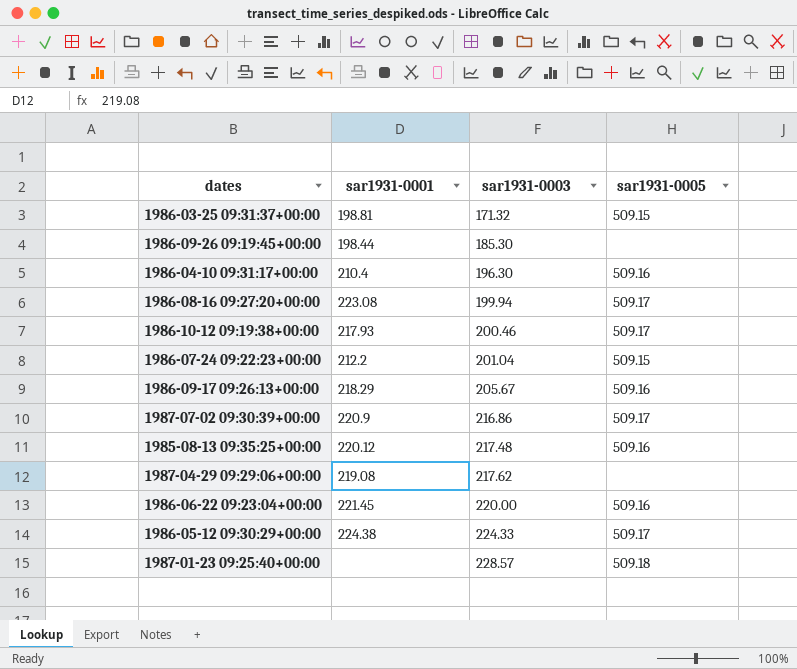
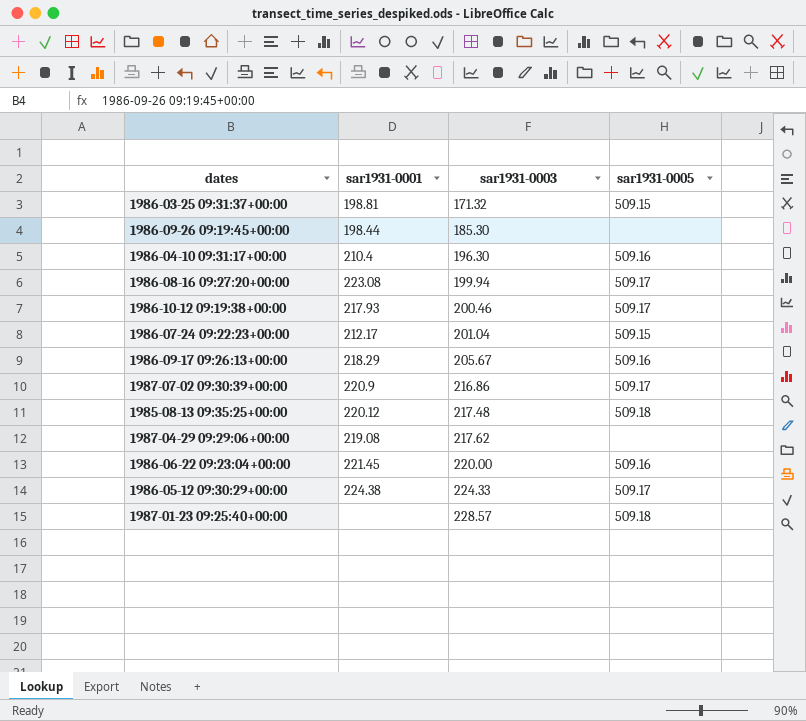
1986-07-24 09:22:23+00:00 | sar1931-0001: 212.2 -> 212.17
1985-08-13 09:35:25+00:00 | sar1931-0005: 509.16 -> 509.18

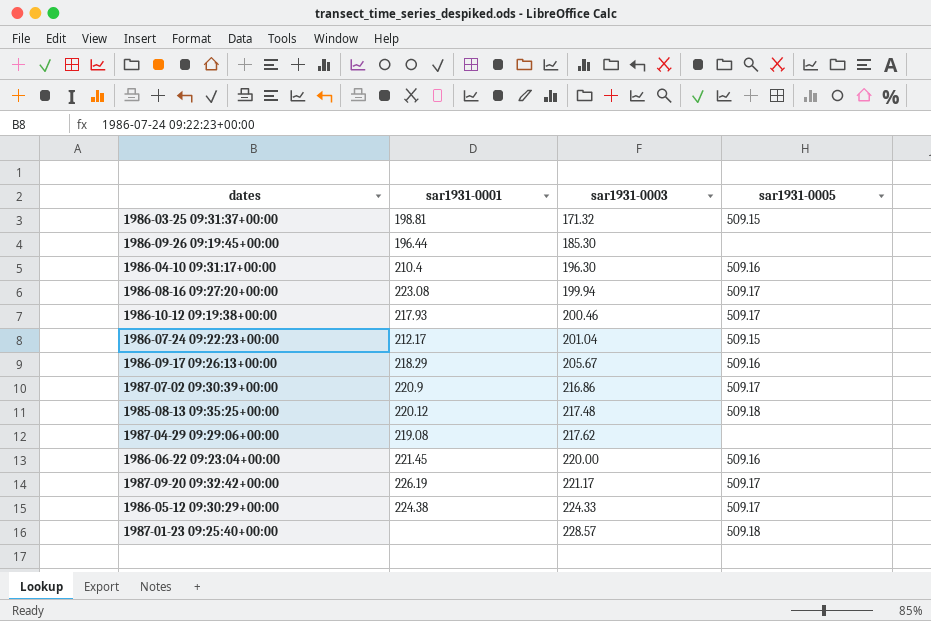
1986-09-26 09:19:45+00:00 | sar1931-0001: 198.44 -> 196.44
row 1987-09-20 09:32:42+00:00: none -> 226.19 | 221.17 | 509.17

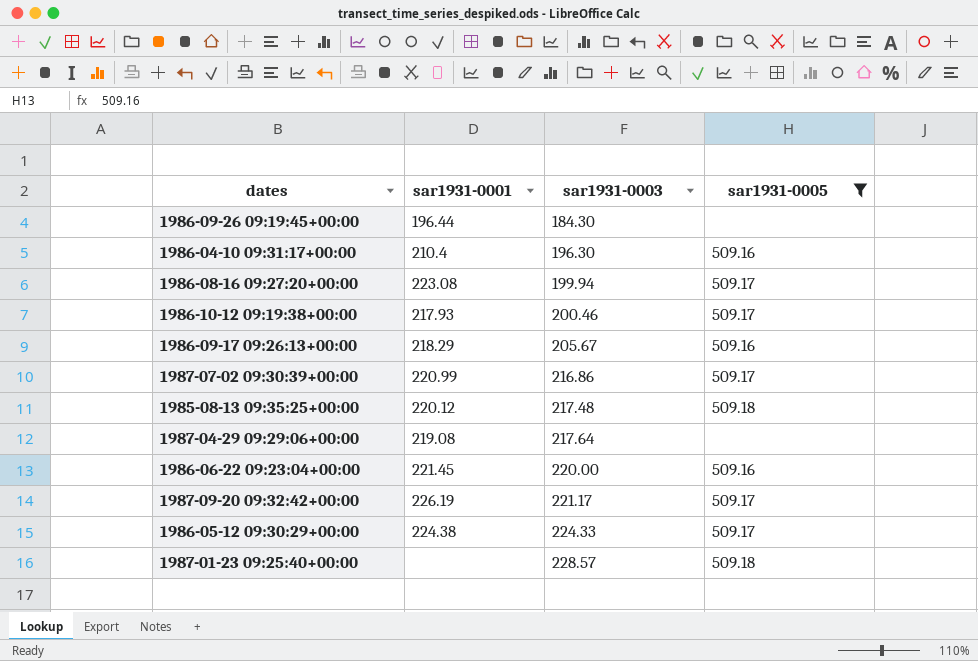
filter: none -> sar1931-0005 != 509.15
1986-09-26 09:19:45+00:00 | sar1931-0003: 185.30 -> 184.30
1987-07-02 09:30:39+00:00 | sar1931-0001: 220.9 -> 220.99
1987-04-29 09:29:06+00:00 | sar1931-0003: 217.62 -> 217.64

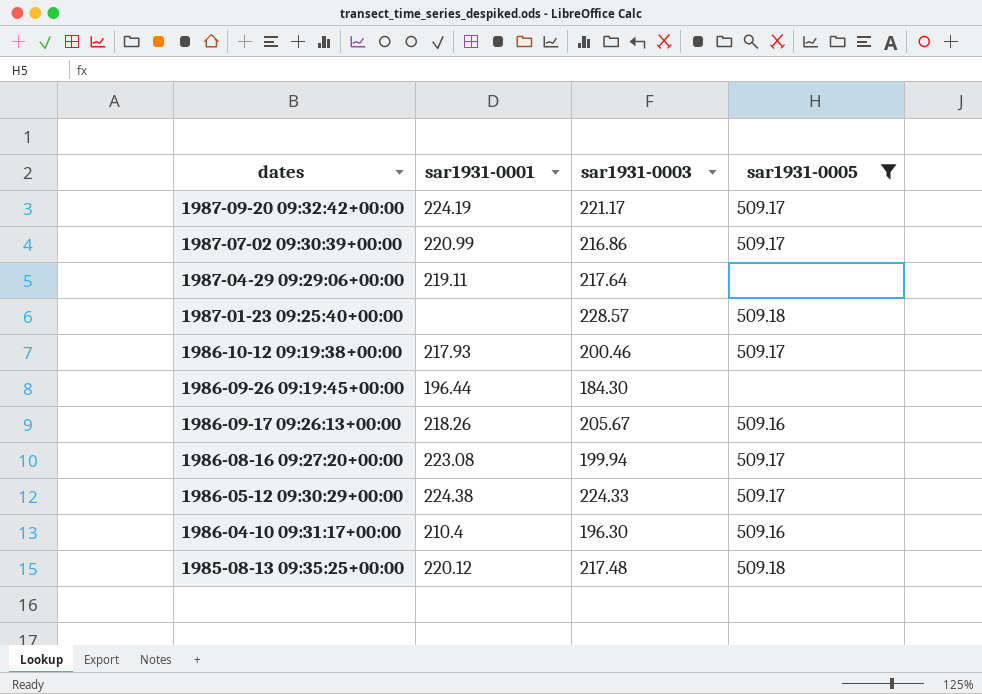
row order: sar1931-0003 ascending -> dates descending
row 1986-06-22 09:23:04+00:00: 221.45 | 220.00 | 509.16 -> none
1987-09-20 09:32:42+00:00 | sar1931-0001: 226.19 -> 224.19
1987-04-29 09:29:06+00:00 | sar1931-0001: 219.08 -> 219.11
1986-09-17 09:26:13+00:00 | sar1931-0001: 218.29 -> 218.26

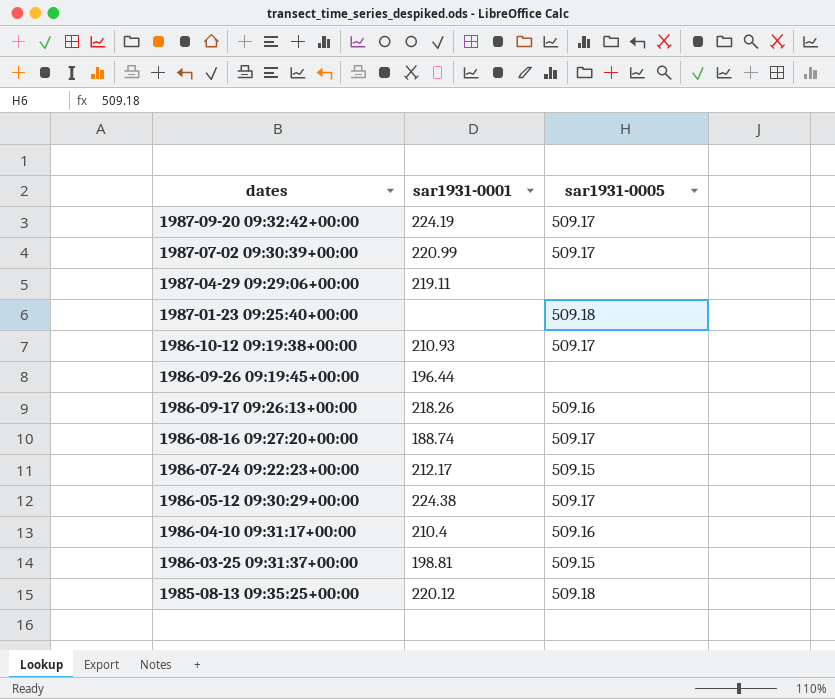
filter: sar1931-0005 != 509.15 -> none
column sar1931-0003 | position: 3 -> none
1986-10-12 09:19:38+00:00 | sar1931-0001: 217.93 -> 210.93
1986-08-16 09:27:20+00:00 | sar1931-0001: 223.08 -> 188.74

